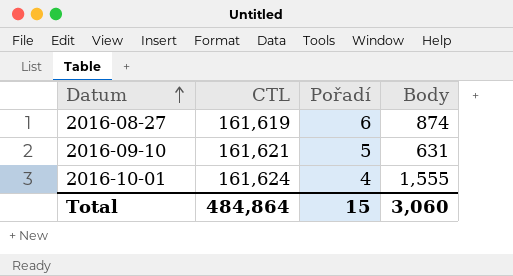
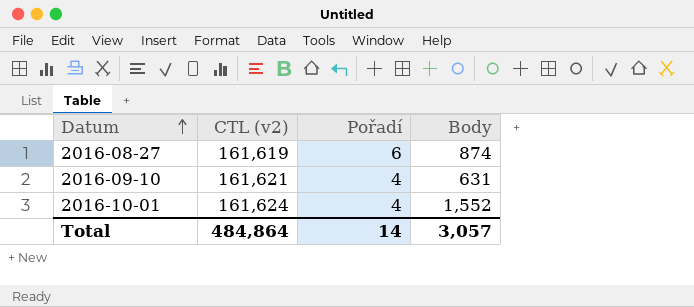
column name: CTL -> CTL (v2)
2016-09-10 | Pořadí: 5 -> 4
2016-10-01 | Body: 1,555 -> 1,552
Total | Pořadí: 15 -> 14
Total | Body: 3,060 -> 3,057

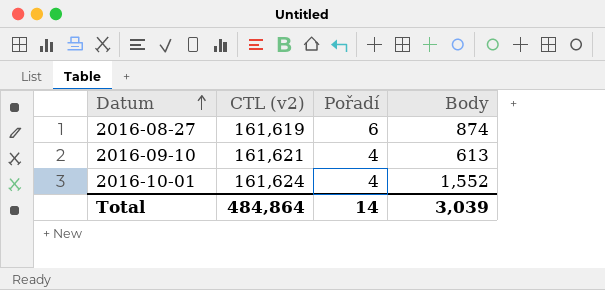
2016-09-10 | Body: 631 -> 613
Total | Body: 3,057 -> 3,039

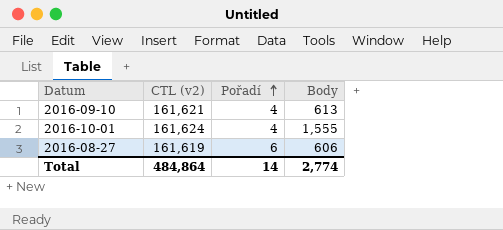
row order: Datum ascending -> Pořadí ascending
2016-10-01 | Body: 1,552 -> 1,555
2016-08-27 | Body: 874 -> 606
Total | Body: 3,039 -> 2,774

